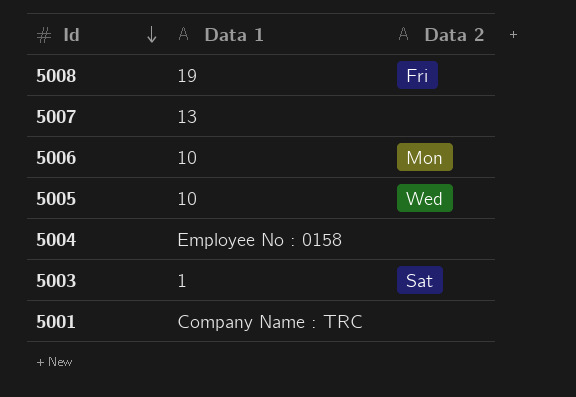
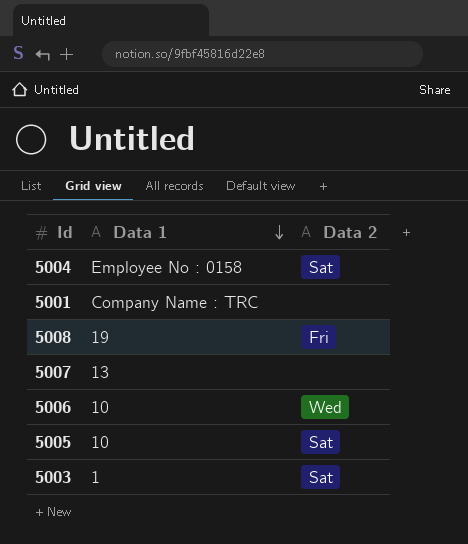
row order: Id descending -> Data 1 descending
5004 | Data 2: none -> Sat
5006 | Data 2: Mon -> Wed
5005 | Data 2: Wed -> Sat

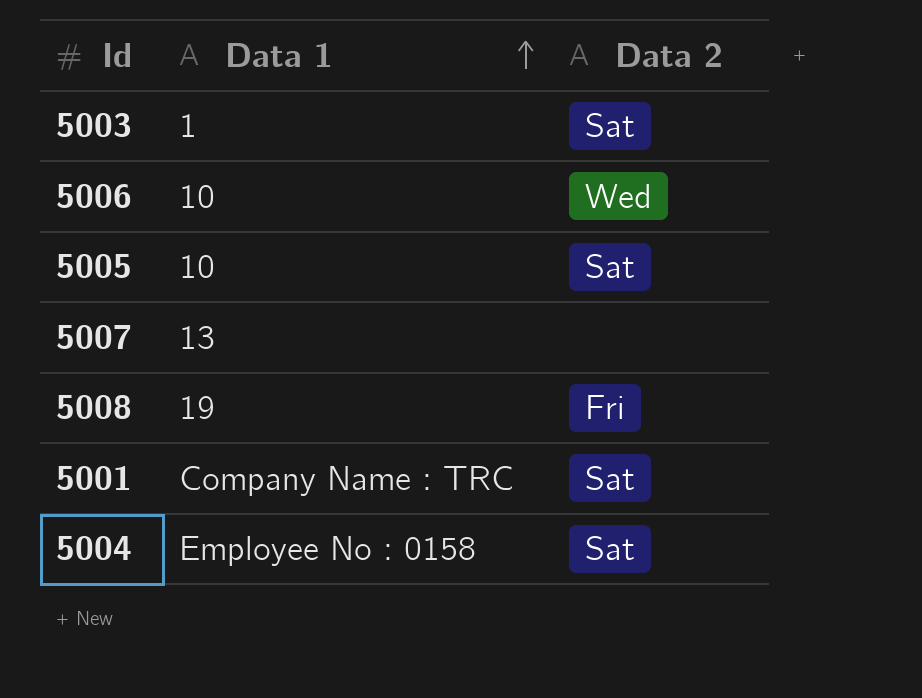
row order: Data 1 descending -> Data 1 ascending
5001 | Data 2: none -> Sat

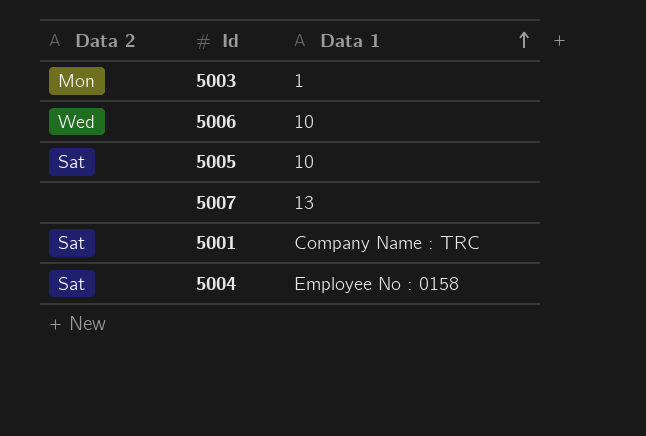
column Data 2 | position: 3 -> 1
row 5008: 19 | Fri -> none
5003 | Data 2: Sat -> Mon

